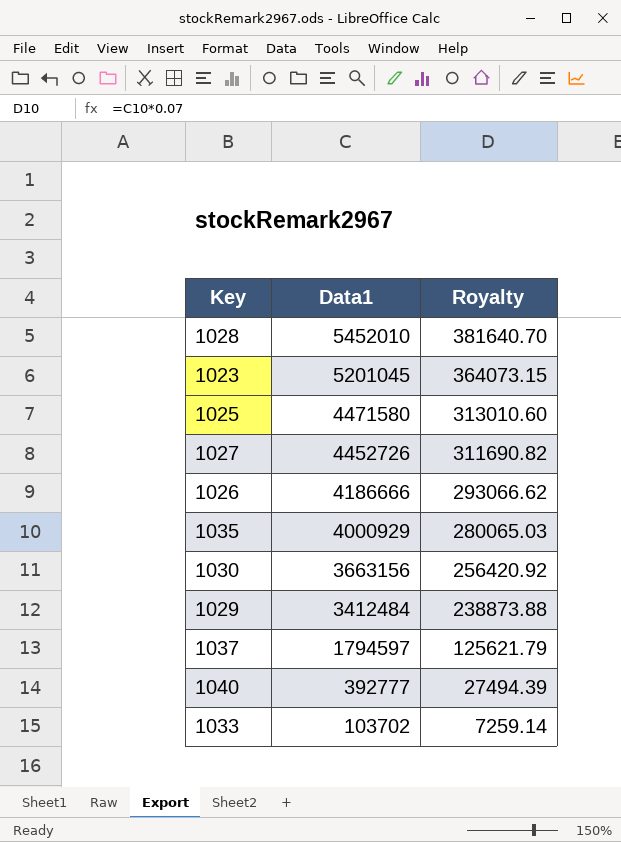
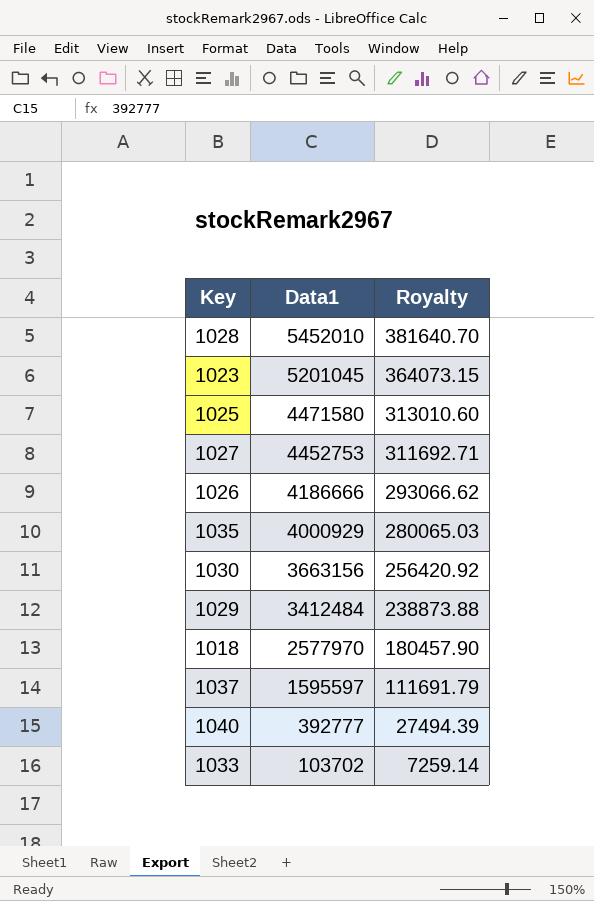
1027 | Data1: 4452726 -> 4452753
1027 | Royalty: 311690.82 -> 311692.71
row 1018: none -> 2577970 | 180457.90
1037 | Data1: 1794597 -> 1595597
1037 | Royalty: 125621.79 -> 111691.79

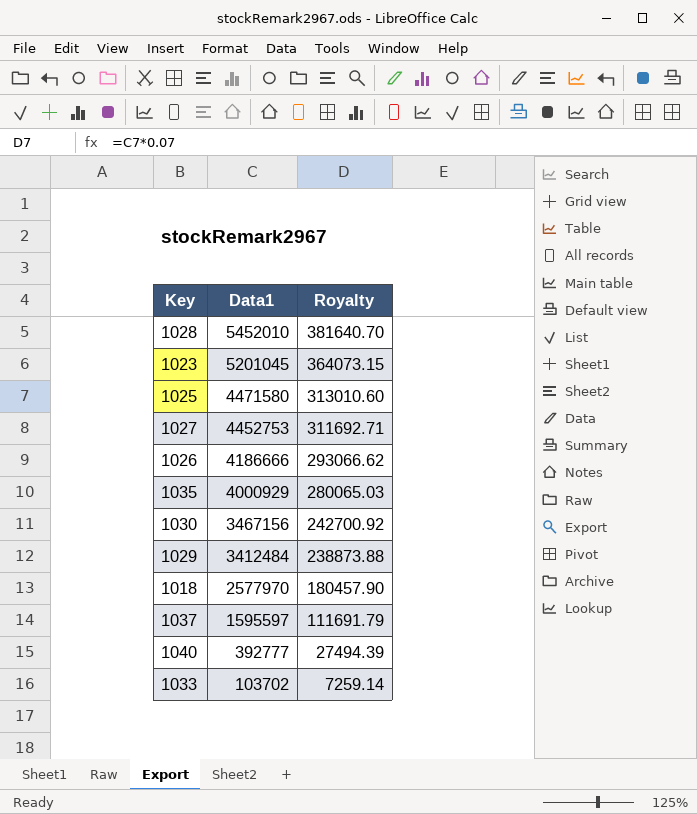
1030 | Data1: 3663156 -> 3467156
1030 | Royalty: 256420.92 -> 242700.92

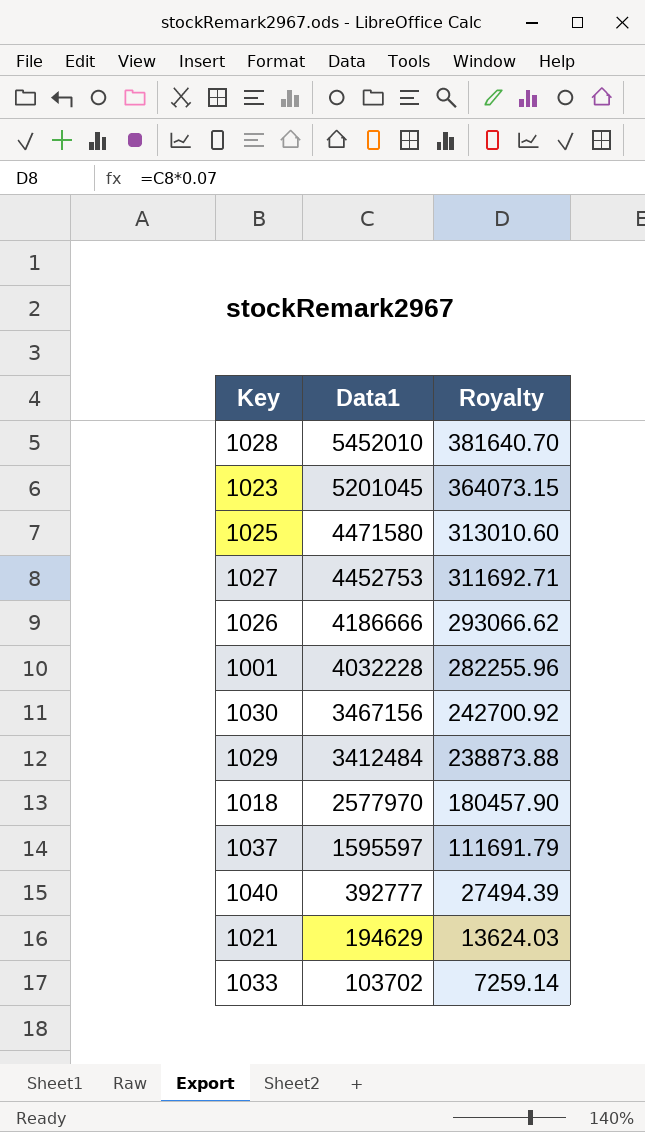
row 1035: 4000929 | 280065.03 -> none
row 1001: none -> 4032228 | 282255.96
row 1021: none -> 194629 | 13624.03

